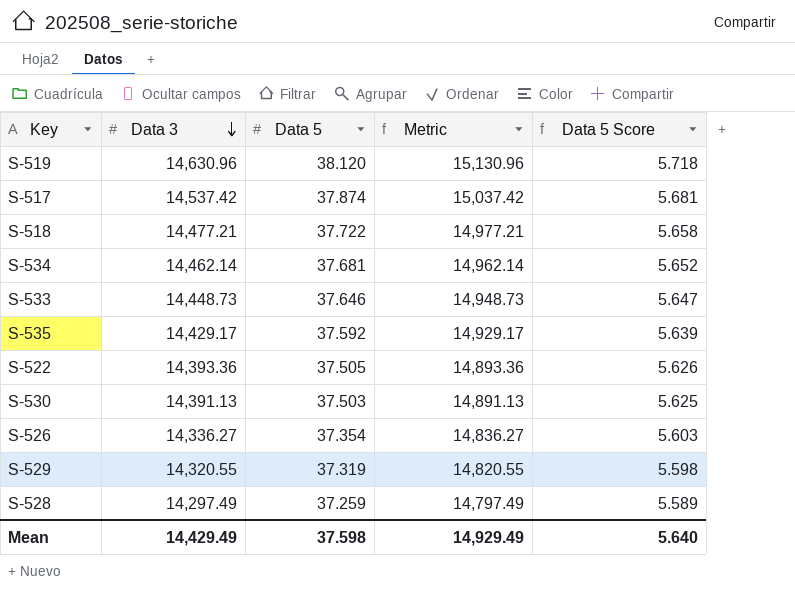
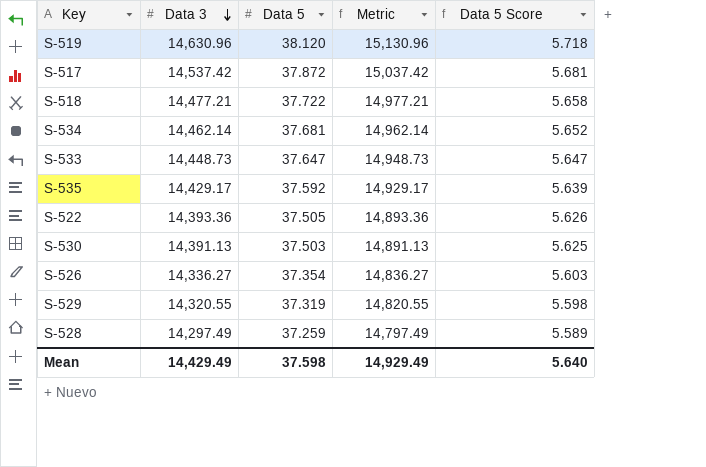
S-517 | Data 5: 37.874 -> 37.872
S-533 | Data 5: 37.646 -> 37.647

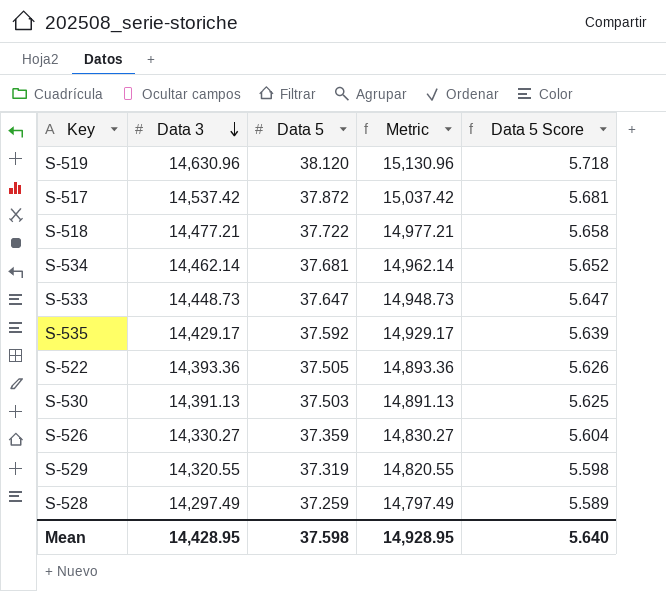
S-526 | Data 3: 14,336.27 -> 14,330.27
S-526 | Data 5: 37.354 -> 37.359
S-526 | Metric: 14,836.27 -> 14,830.27
S-526 | Data 5 Score: 5.603 -> 5.604
Mean | Data 3: 14,429.49 -> 14,428.95
Mean | Metric: 14,929.49 -> 14,928.95

